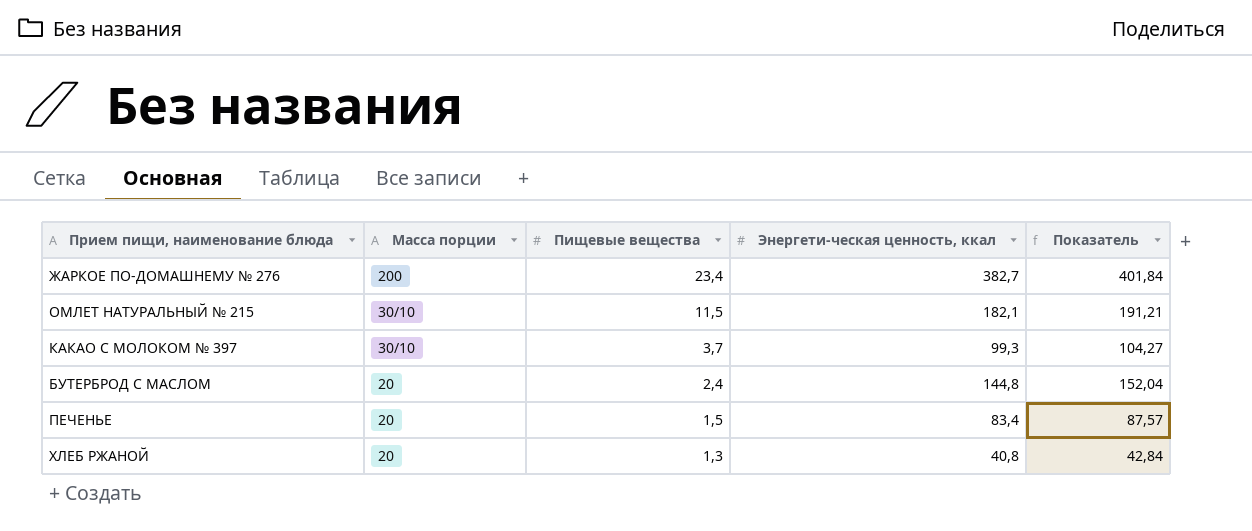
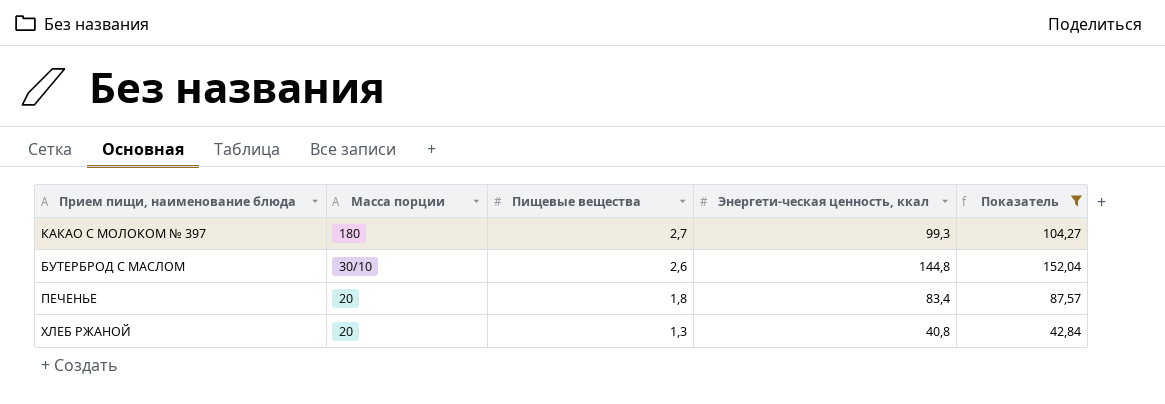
filter: none -> Показатель <= 152,04
КАКАО С МОЛОКОМ № 397 | Масса порции: 30/10 -> 180
КАКАО С МОЛОКОМ № 397 | Пищевые вещества: 3,7 -> 2,7
БУТЕРБРОД С МАСЛОМ | Масса порции: 20 -> 30/10
БУТЕРБРОД С МАСЛОМ | Пищевые вещества: 2,4 -> 2,6
ПЕЧЕНЬЕ | Пищевые вещества: 1,5 -> 1,8

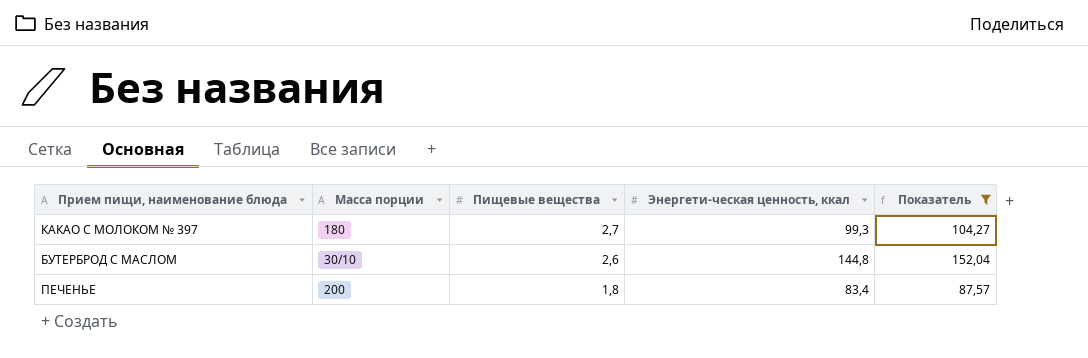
row ХЛЕБ РЖАНОЙ: 20 | 1,3 | 40,8 | 42,84 -> none
ПЕЧЕНЬЕ | Масса порции: 20 -> 200

